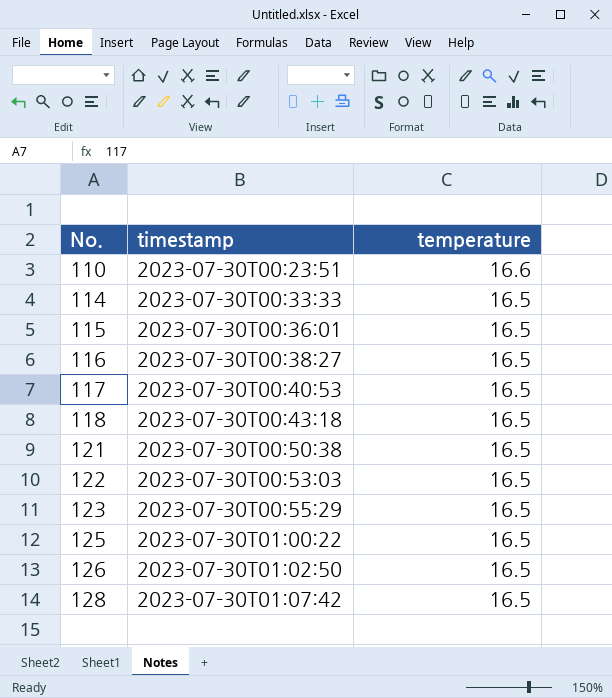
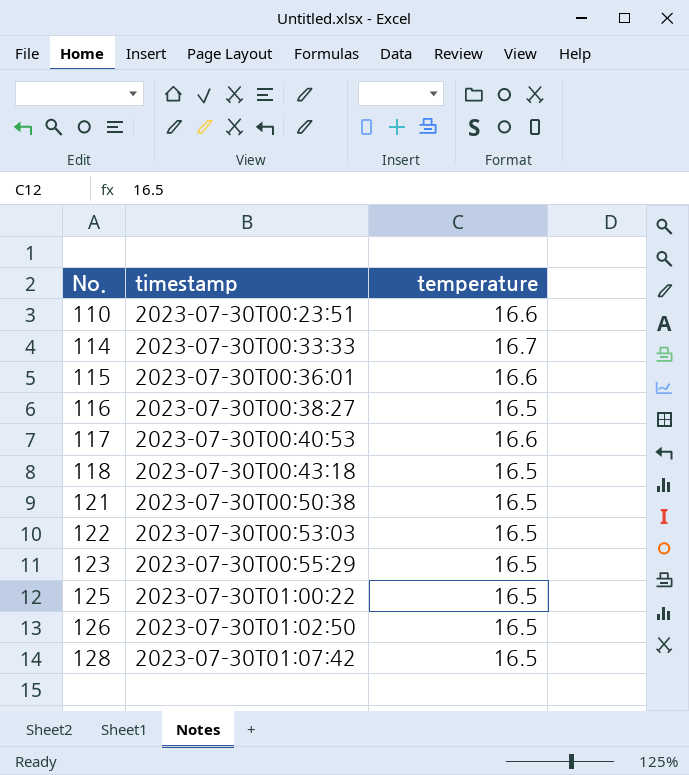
114 | temperature: 16.5 -> 16.7
115 | temperature: 16.5 -> 16.6
117 | temperature: 16.5 -> 16.6

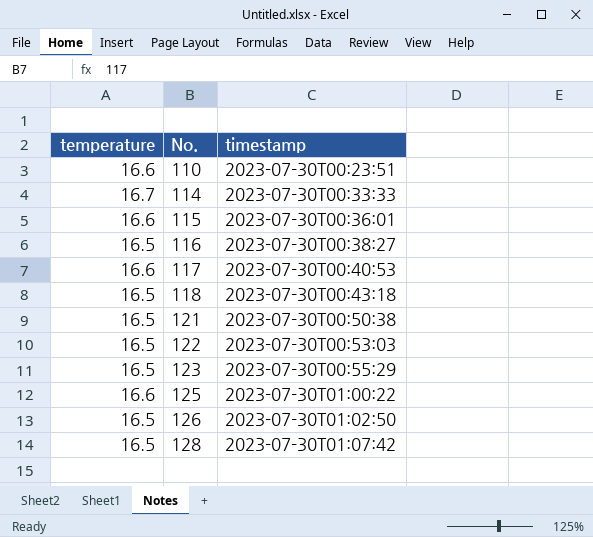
column temperature | position: 3 -> 1
125 | temperature: 16.5 -> 16.6

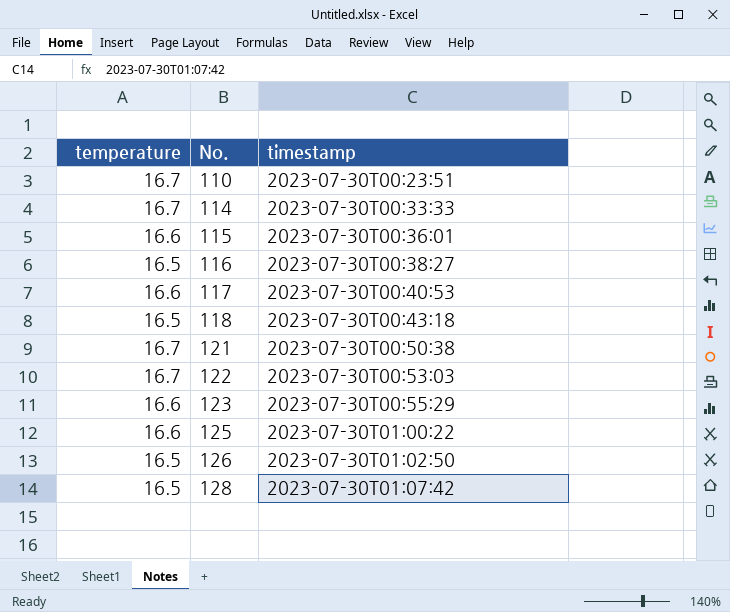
110 | temperature: 16.6 -> 16.7
121 | temperature: 16.5 -> 16.7
122 | temperature: 16.5 -> 16.7
123 | temperature: 16.5 -> 16.6

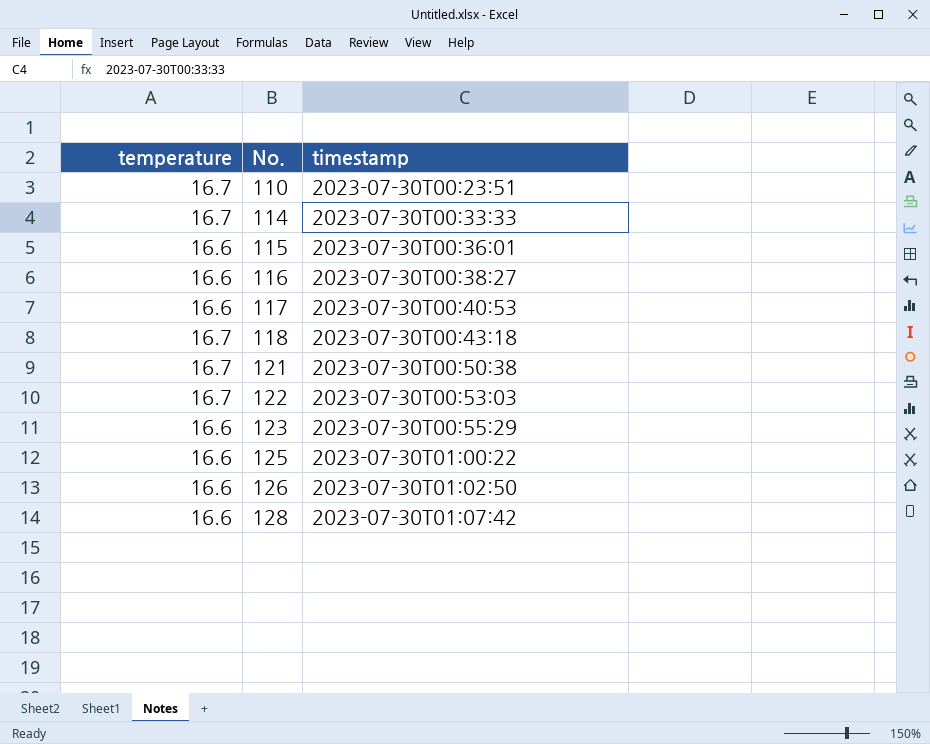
116 | temperature: 16.5 -> 16.6
118 | temperature: 16.5 -> 16.7
126 | temperature: 16.5 -> 16.6
128 | temperature: 16.5 -> 16.6

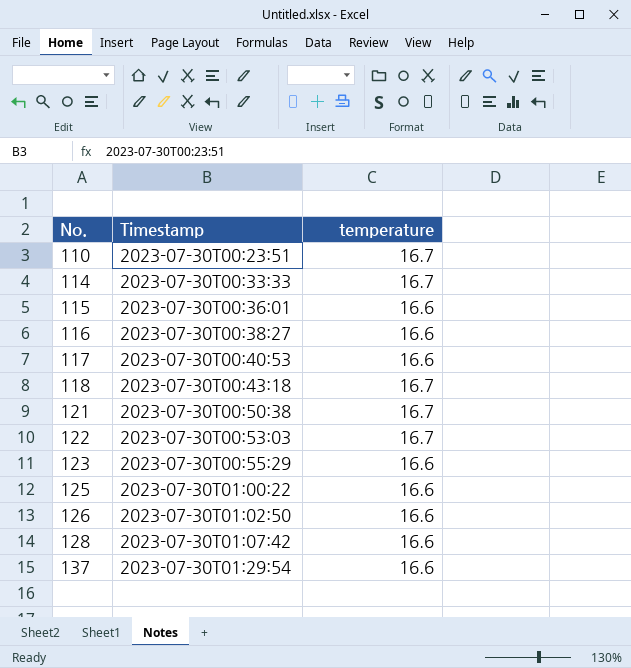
column name: timestamp -> Timestamp
column temperature | position: 1 -> 3
row 137: none -> 2023-07-30T01:29:54 | 16.6

